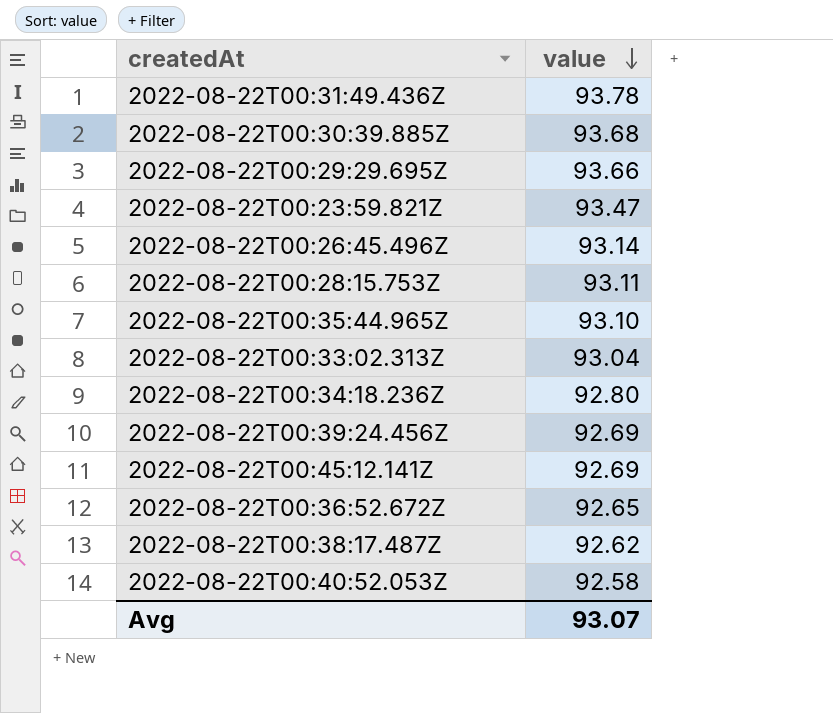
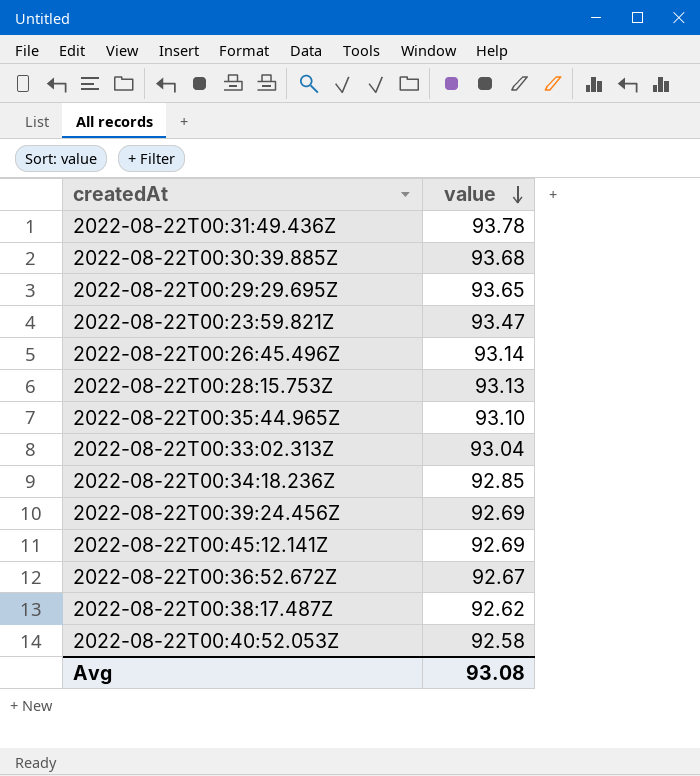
2022-08-22T00:29:29.695Z | value: 93.66 -> 93.65
2022-08-22T00:28:15.753Z | value: 93.11 -> 93.13
2022-08-22T00:34:18.236Z | value: 92.80 -> 92.85
2022-08-22T00:36:52.672Z | value: 92.65 -> 92.67
Avg | value: 93.07 -> 93.08

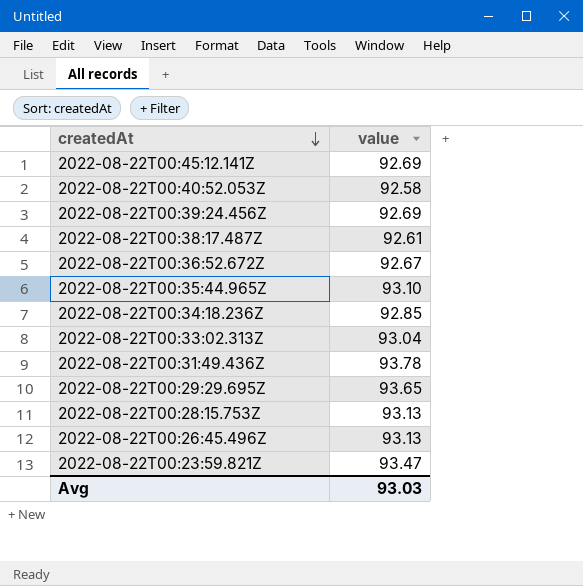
row order: value descending -> createdAt descending
row 2022-08-22T00:30:39.885Z: 93.68 -> none
2022-08-22T00:38:17.487Z | value: 92.62 -> 92.61
2022-08-22T00:26:45.496Z | value: 93.14 -> 93.13
Avg | value: 93.08 -> 93.03

